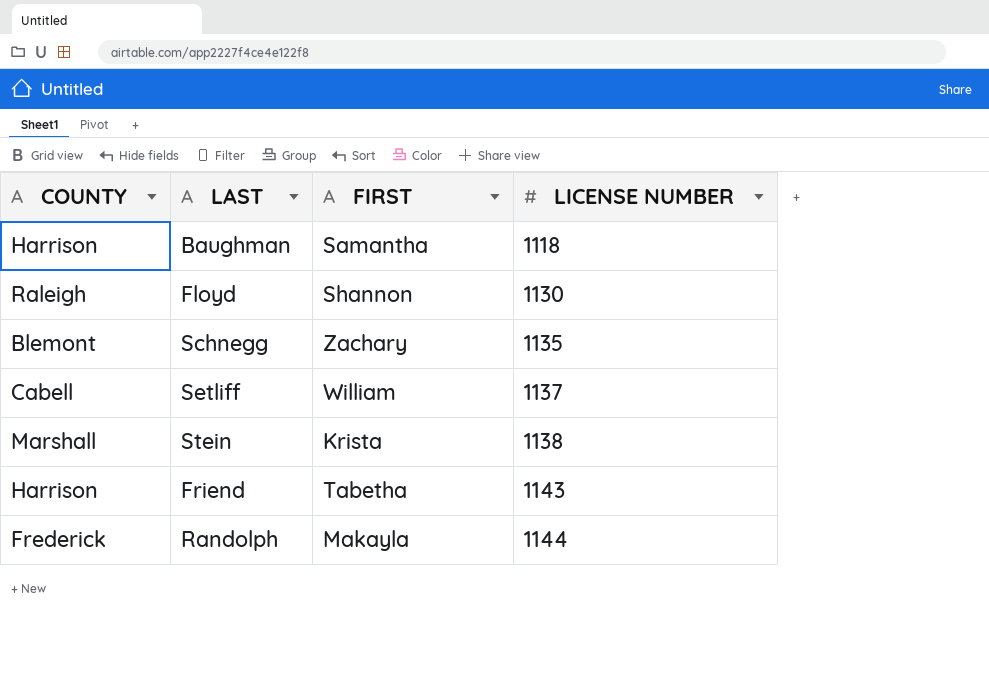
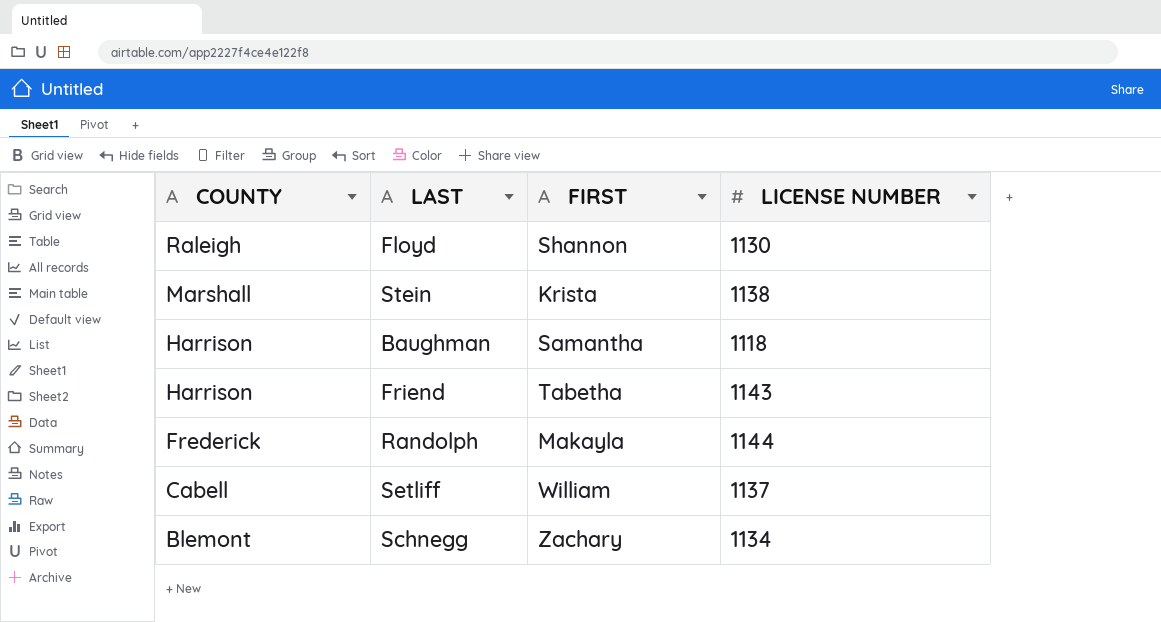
row order: LICENSE NUMBER ascending -> COUNTY descending
Schnegg | LICENSE NUMBER: 1135 -> 1134

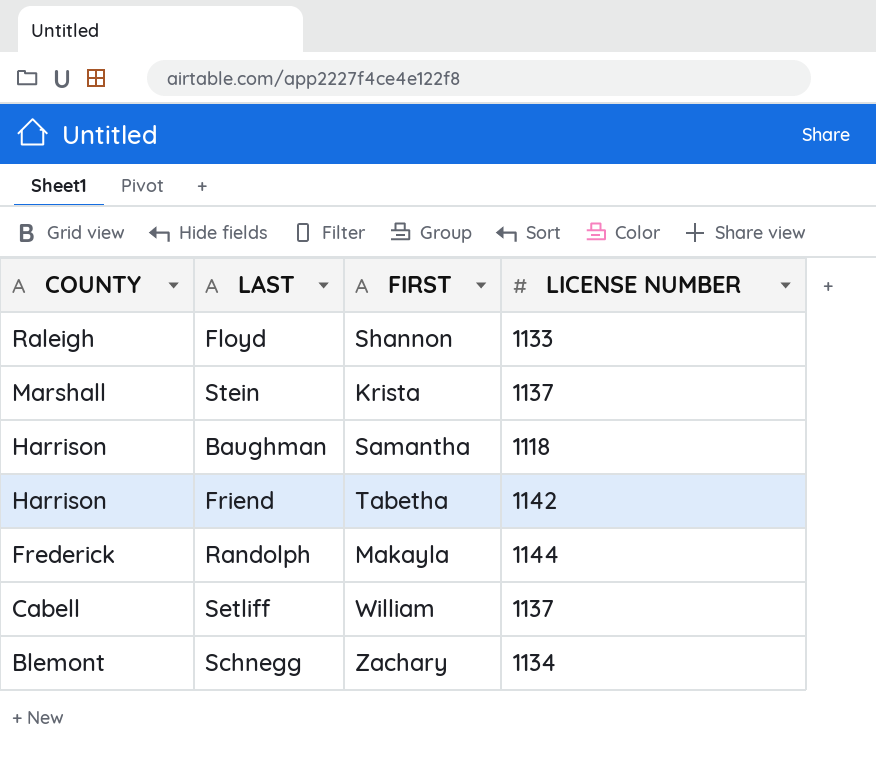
Floyd | LICENSE NUMBER: 1130 -> 1133
Stein | LICENSE NUMBER: 1138 -> 1137
Friend | LICENSE NUMBER: 1143 -> 1142

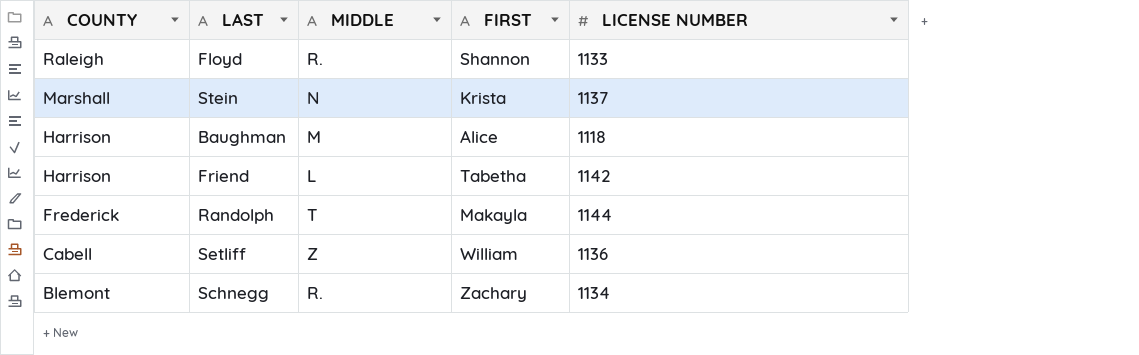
column MIDDLE | position: none -> 3
Baughman | FIRST: Samantha -> Alice
Setliff | LICENSE NUMBER: 1137 -> 1136

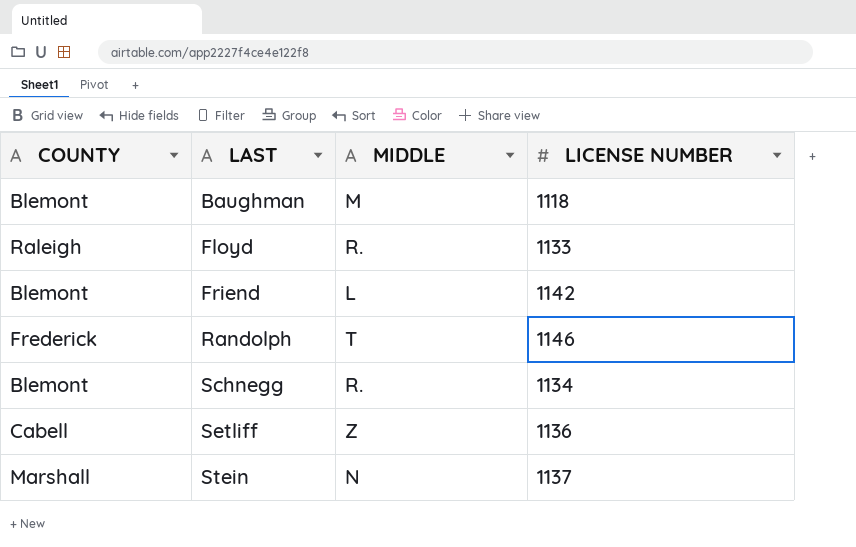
row order: COUNTY descending -> LAST ascending
column FIRST | position: 4 -> none
Baughman | COUNTY: Harrison -> Blemont
Friend | COUNTY: Harrison -> Blemont
Randolph | LICENSE NUMBER: 1144 -> 1146

